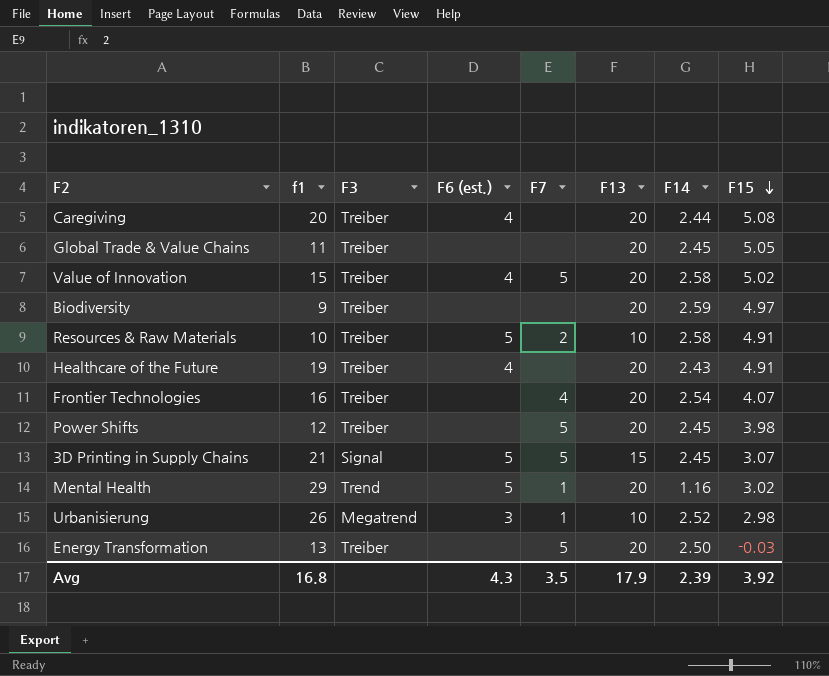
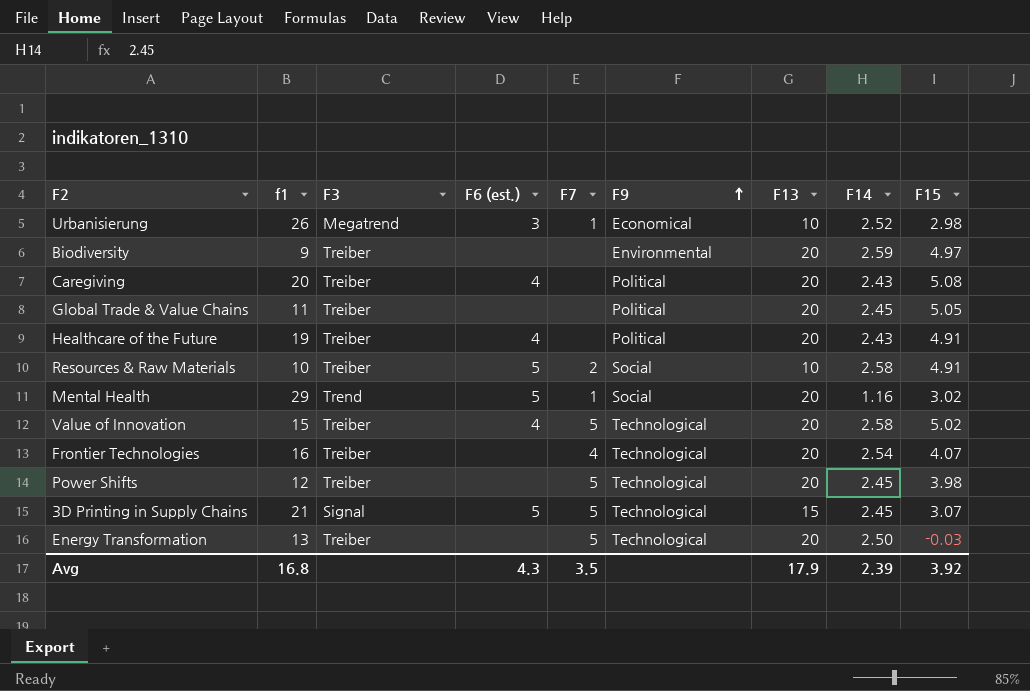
row order: F15 descending -> F9 ascending
column F9 | position: none -> 6
Caregiving | F14: 2.44 -> 2.43

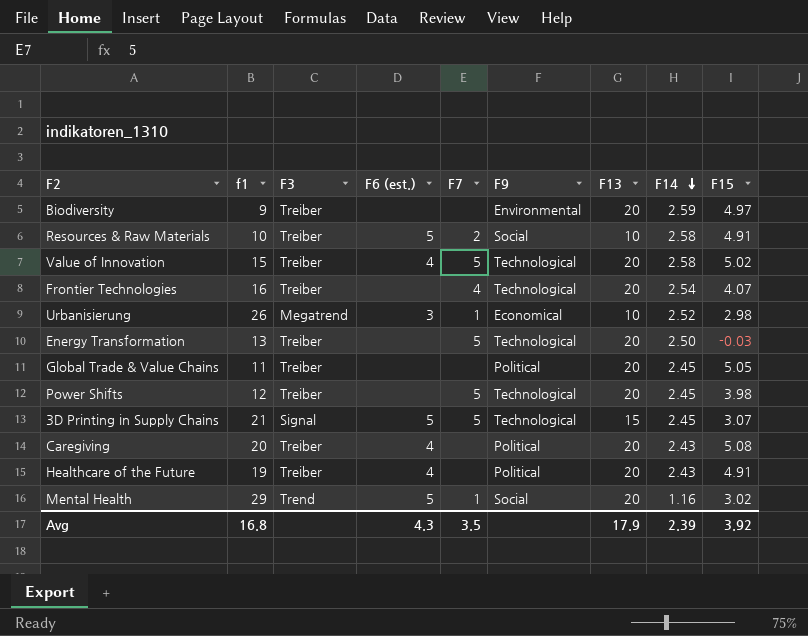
row order: F9 ascending -> F14 descending

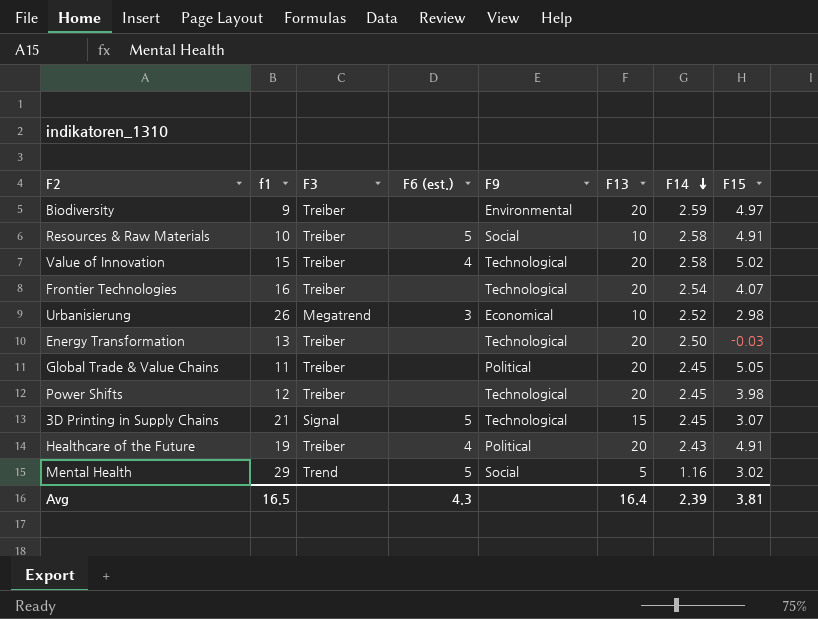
column F7 | position: 5 -> none
row Caregiving: 20 | Treiber | 4 | none | Political | 20 | 2.43 | 5.08 -> none
Mental Health | F13: 20 -> 5
Avg | f1: 16.8 -> 16.5
Avg | F13: 17.9 -> 16.4
Avg | F15: 3.92 -> 3.81

